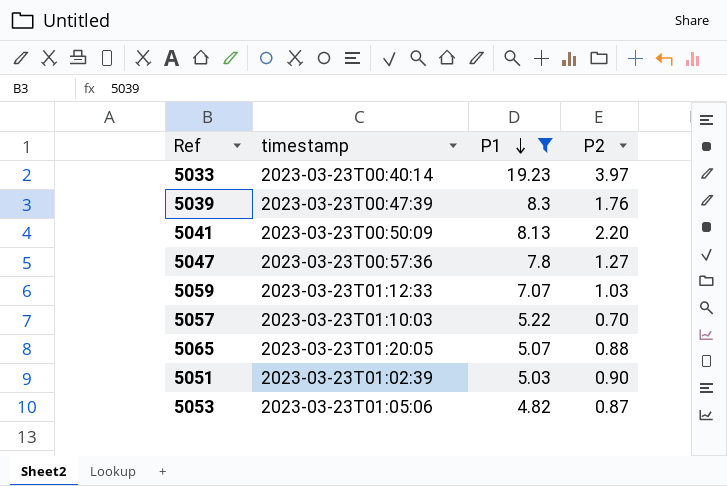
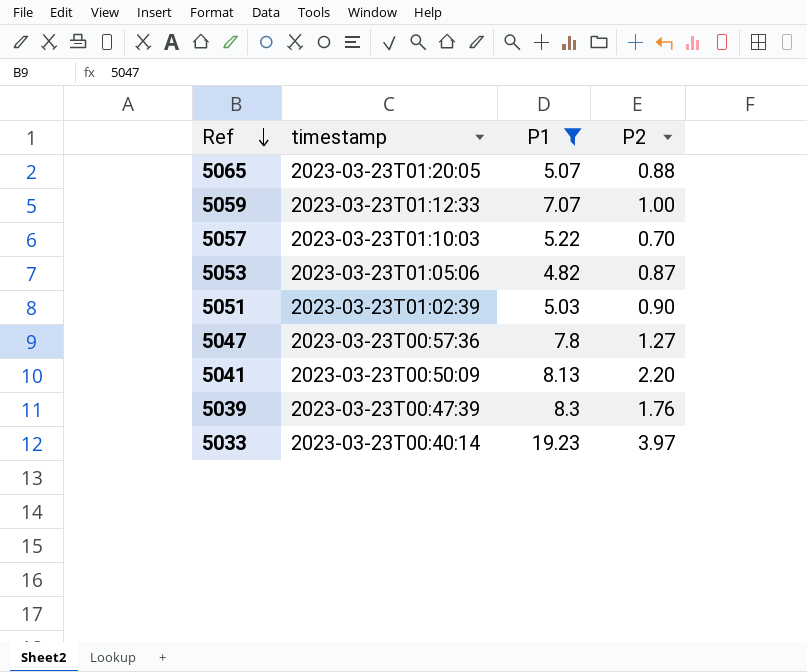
row order: P1 descending -> Ref descending
5059 | P2: 1.03 -> 1.00

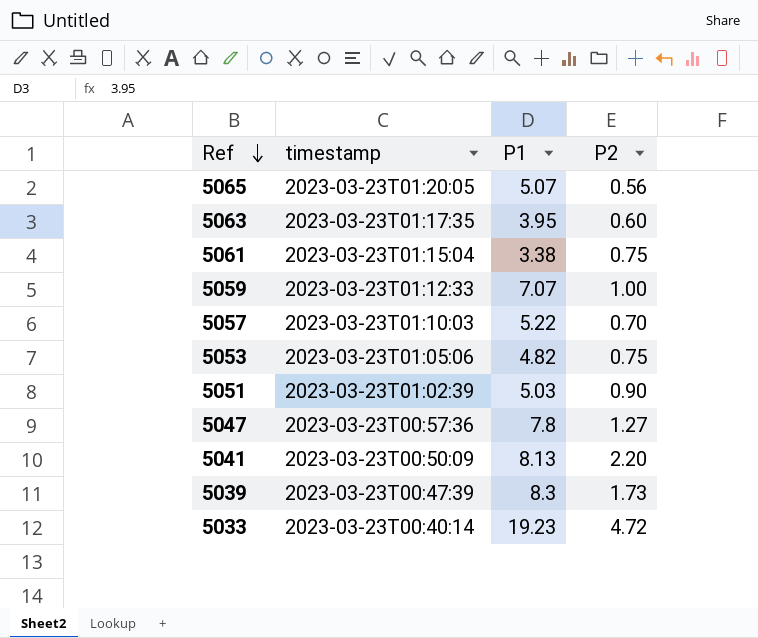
filter: P1 >= 4.82 -> none
5065 | P2: 0.88 -> 0.56
5053 | P2: 0.87 -> 0.75
5039 | P2: 1.76 -> 1.73
5033 | P2: 3.97 -> 4.72

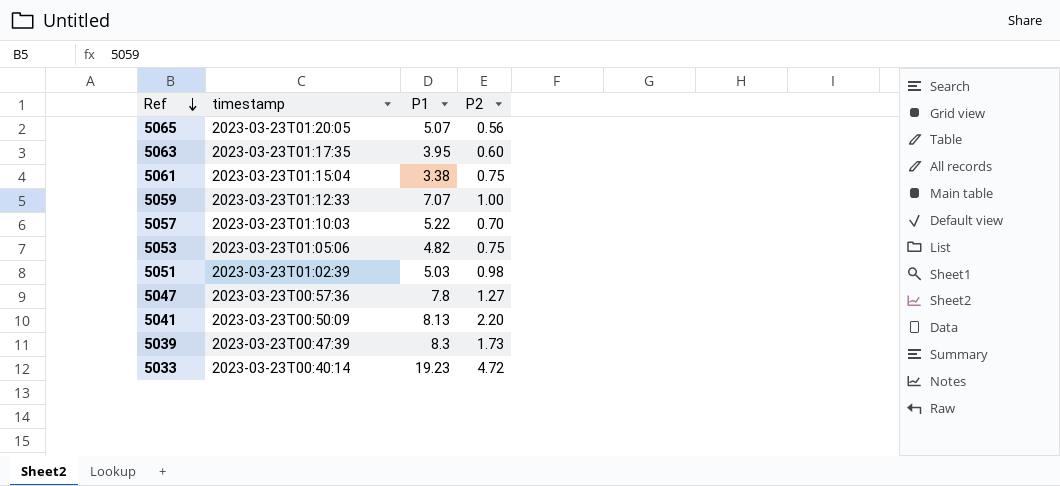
5051 | P2: 0.90 -> 0.98

